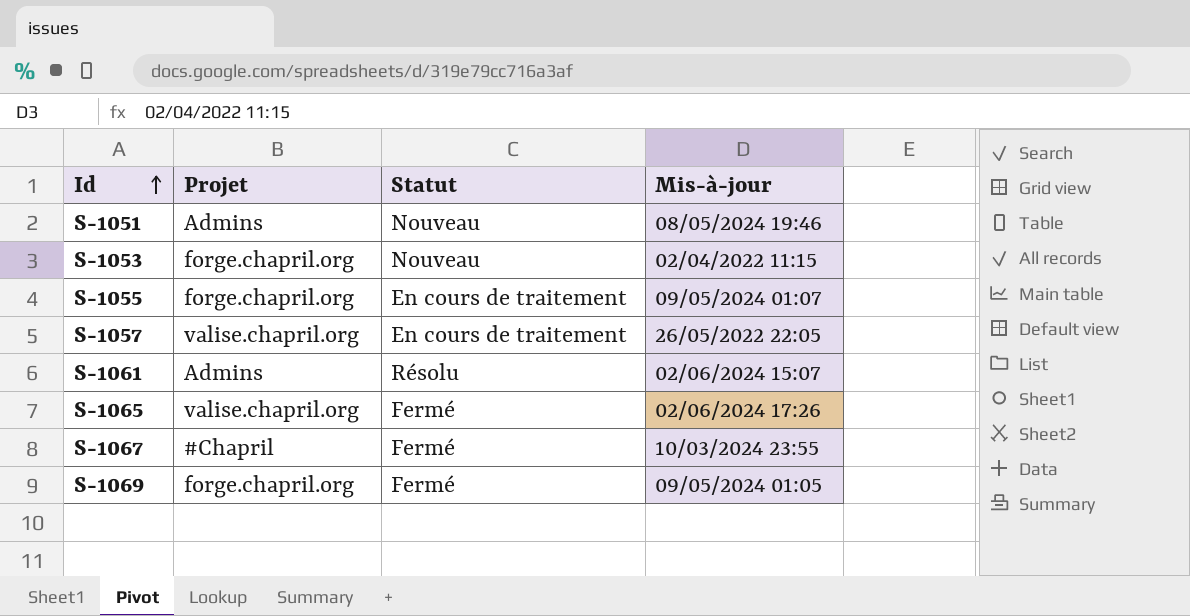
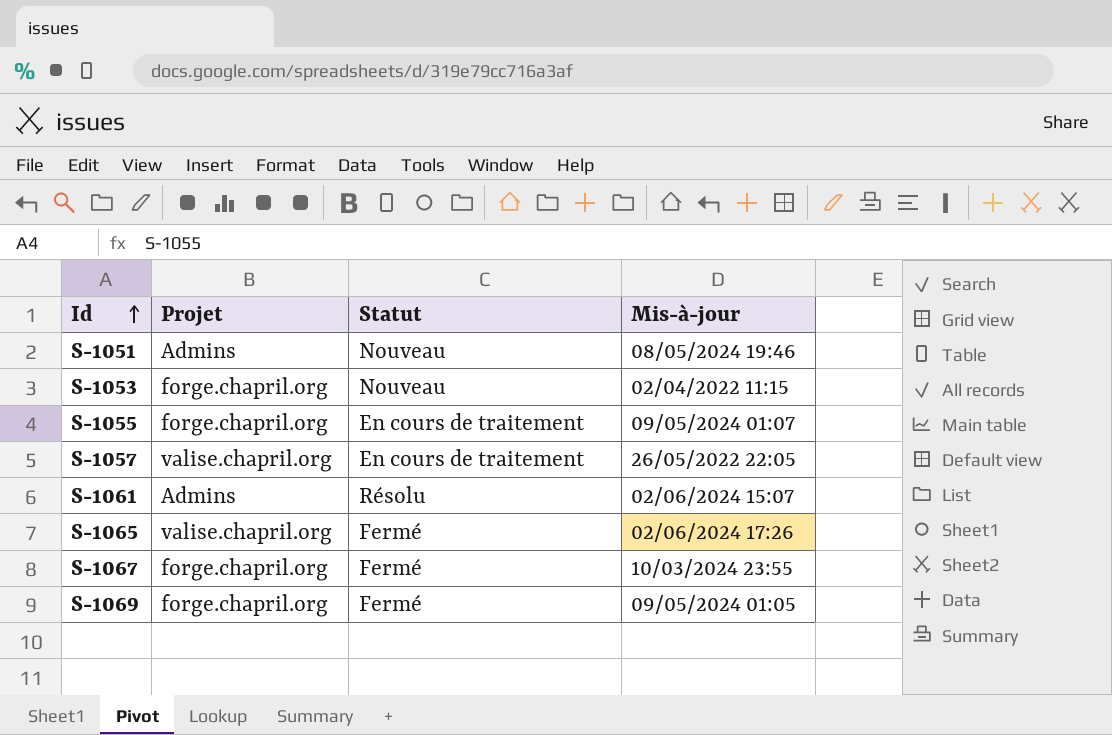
S-1067 | Projet: #Chapril -> forge.chapril.org

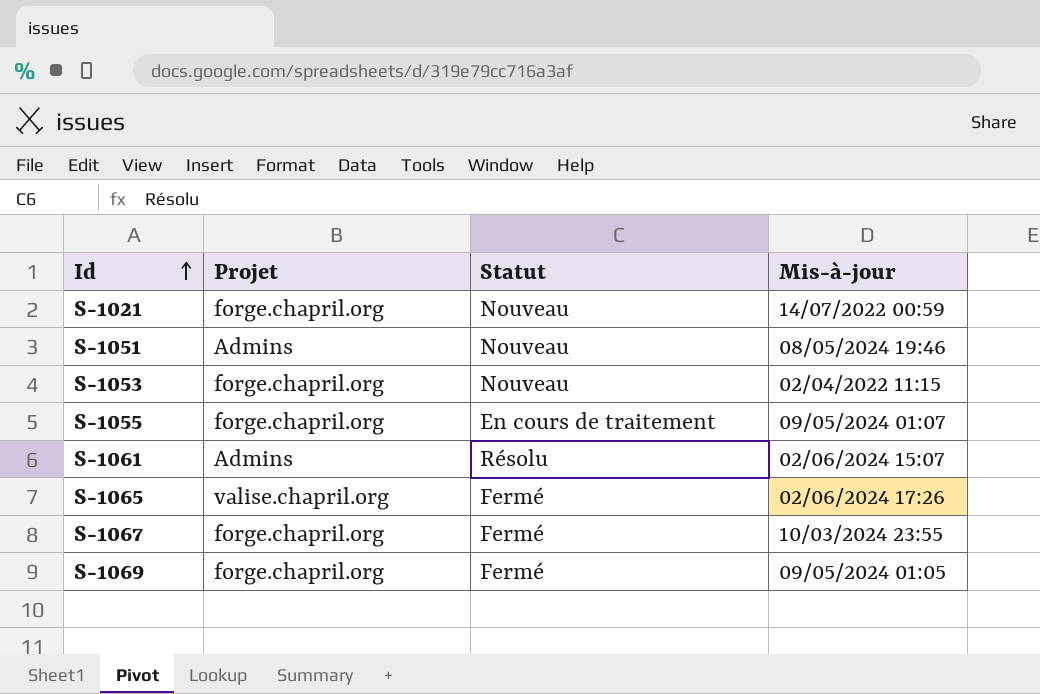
row S-1057: valise.chapril.org | En cours de traitement | 26/05/2022 22:05 -> none
row S-1021: none -> forge.chapril.org | Nouveau | 14/07/2022 00:59

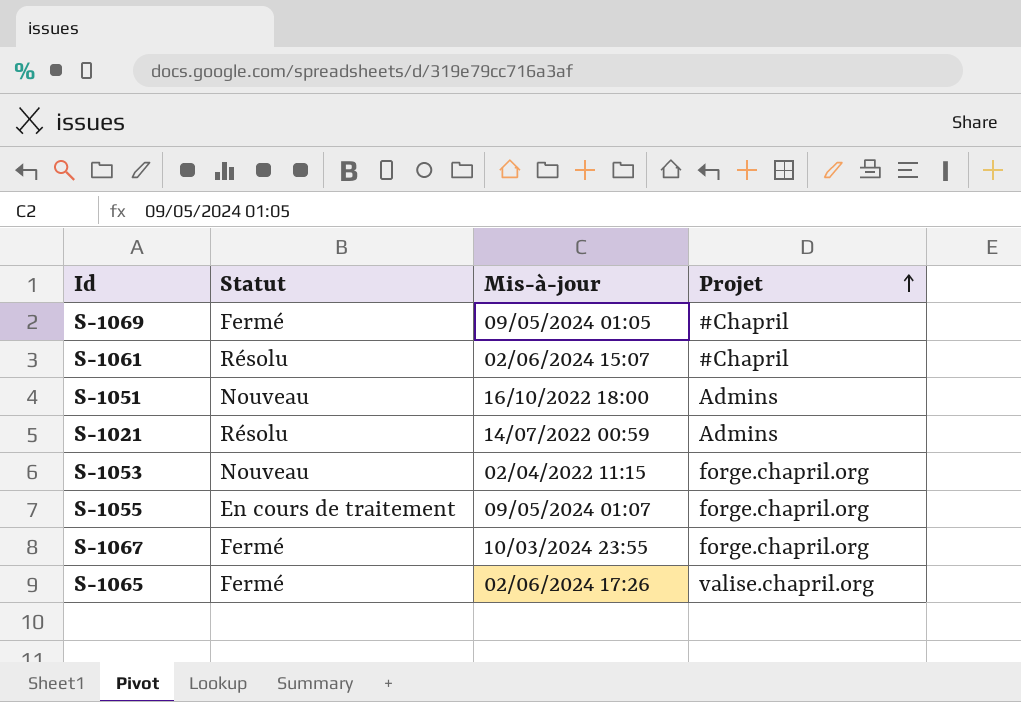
row order: Id ascending -> Projet ascending
column Projet | position: 2 -> 4
S-1069 | Projet: forge.chapril.org -> #Chapril
S-1061 | Projet: Admins -> #Chapril
S-1051 | Mis-à-jour: 08/05/2024 19:46 -> 16/10/2022 18:00
S-1021 | Statut: Nouveau -> Résolu
S-1021 | Projet: forge.chapril.org -> Admins

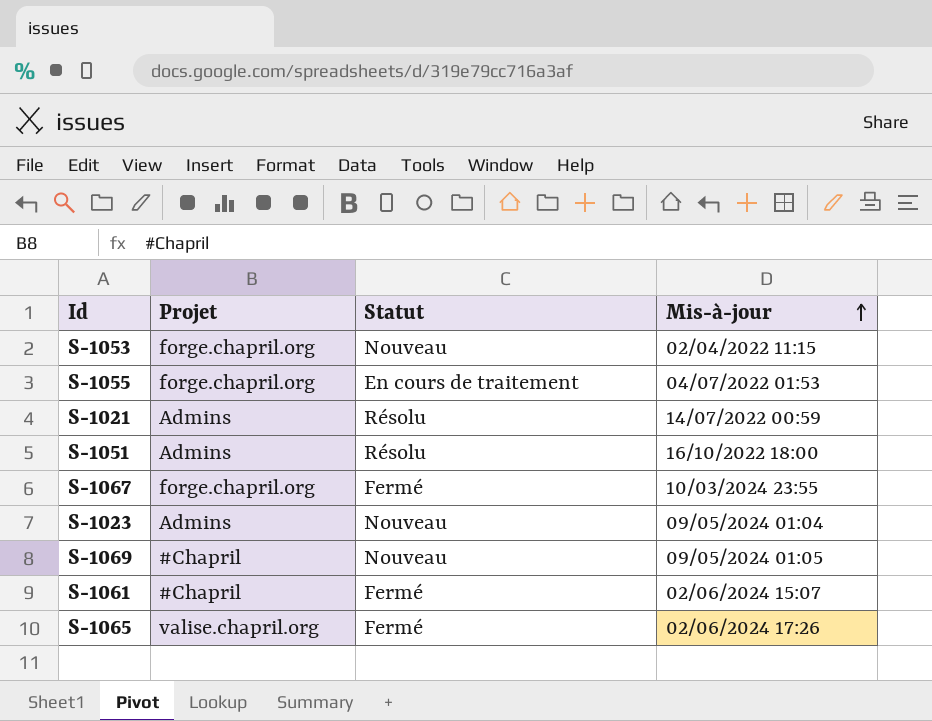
row order: Projet ascending -> Mis-à-jour ascending
column Projet | position: 4 -> 2
S-1055 | Mis-à-jour: 09/05/2024 01:07 -> 04/07/2022 01:53
S-1051 | Statut: Nouveau -> Résolu
row S-1023: none -> Admins | Nouveau | 09/05/2024 01:04
S-1069 | Statut: Fermé -> Nouveau
S-1061 | Statut: Résolu -> Fermé

